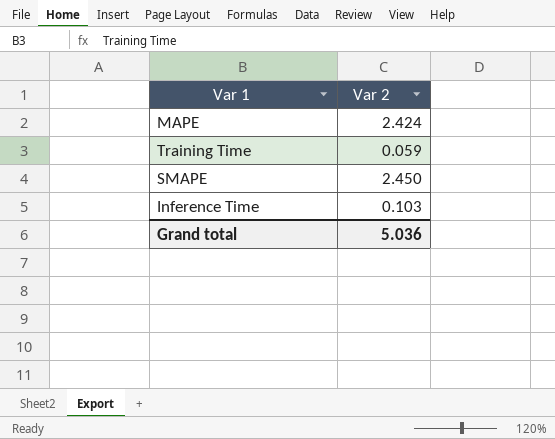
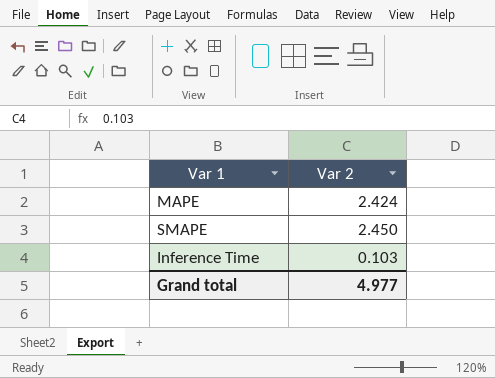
row Training Time: 0.059 -> none
Grand total | Var 2: 5.036 -> 4.977

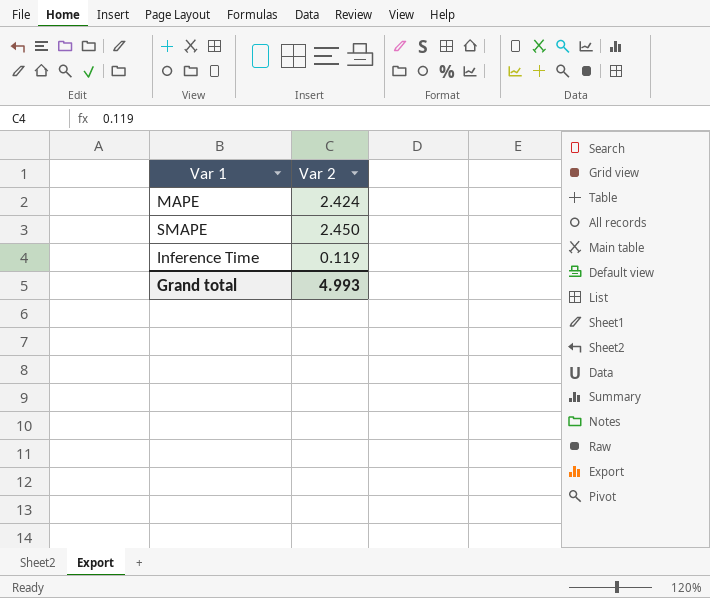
Inference Time | Var 2: 0.103 -> 0.119
Grand total | Var 2: 4.977 -> 4.993

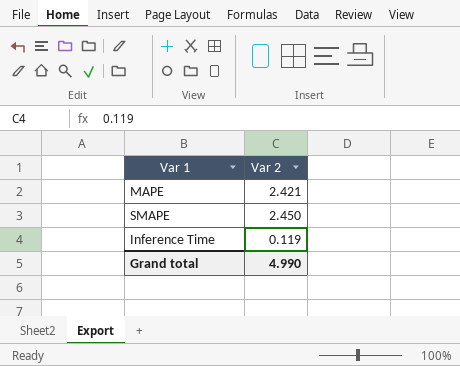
MAPE | Var 2: 2.424 -> 2.421
Grand total | Var 2: 4.993 -> 4.990

